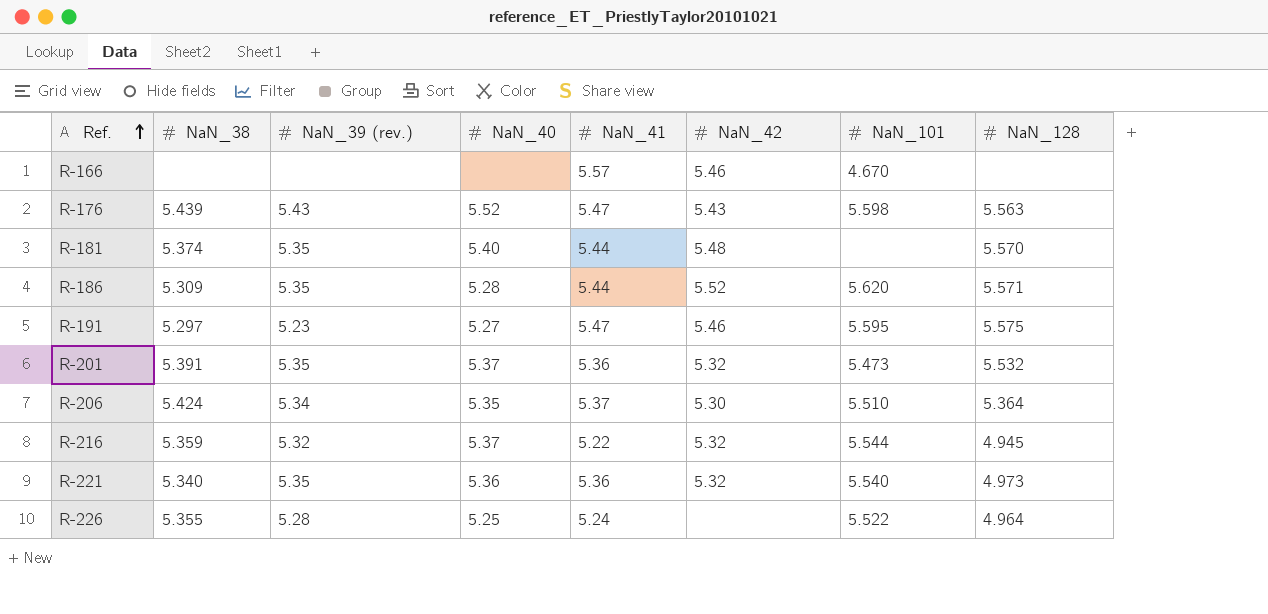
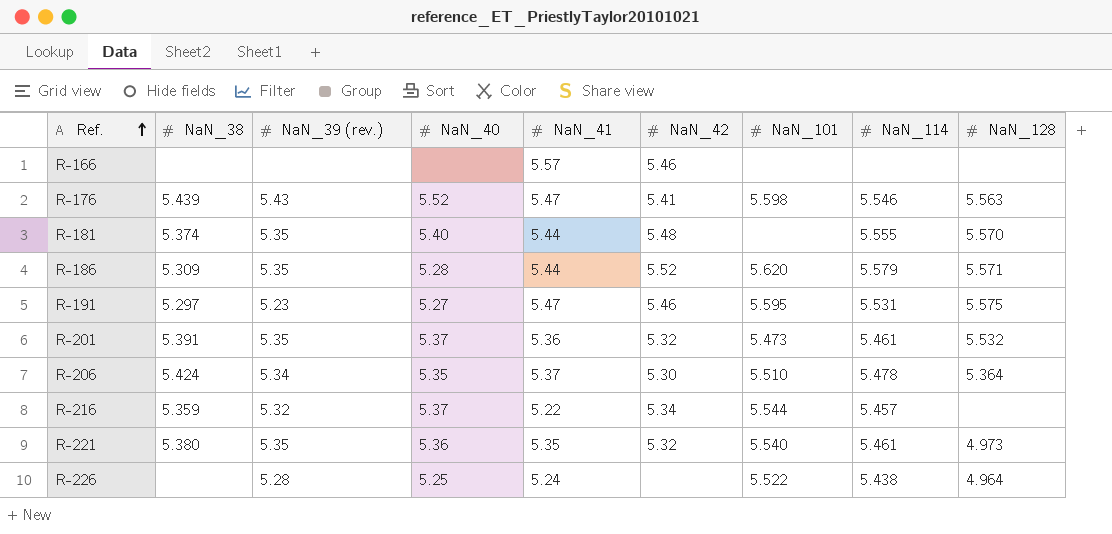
column NaN_114 | position: none -> 8
R-166 | NaN_101: 4.670 -> none
R-176 | NaN_42: 5.43 -> 5.41
R-216 | NaN_42: 5.32 -> 5.34
R-216 | NaN_128: 4.945 -> none
R-221 | NaN_38: 5.340 -> 5.380
R-221 | NaN_41: 5.36 -> 5.35
R-226 | NaN_38: 5.355 -> none

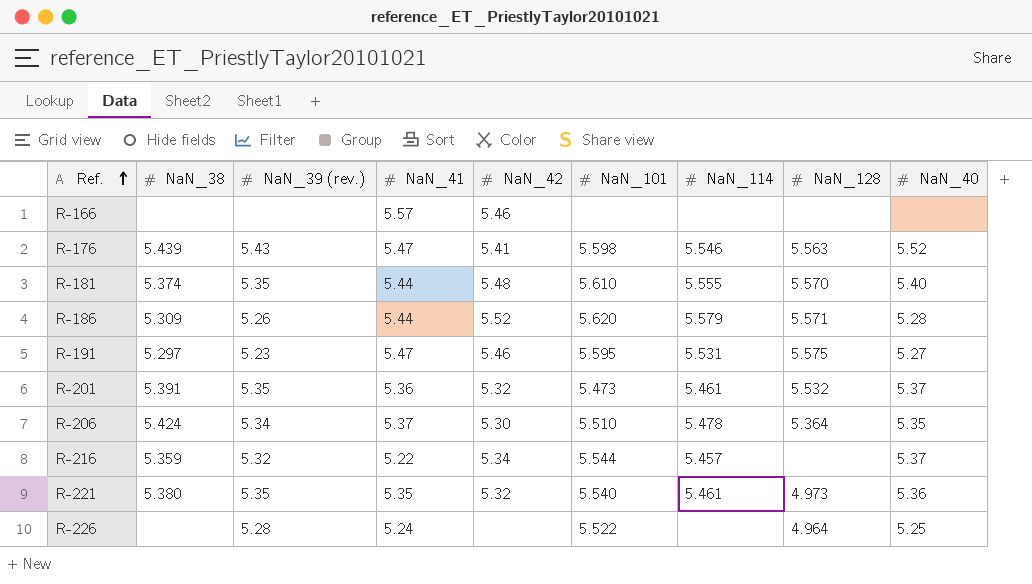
column NaN_40 | position: 4 -> 9
R-181 | NaN_101: none -> 5.610
R-186 | NaN_39 (rev.): 5.35 -> 5.26
R-226 | NaN_114: 5.438 -> none

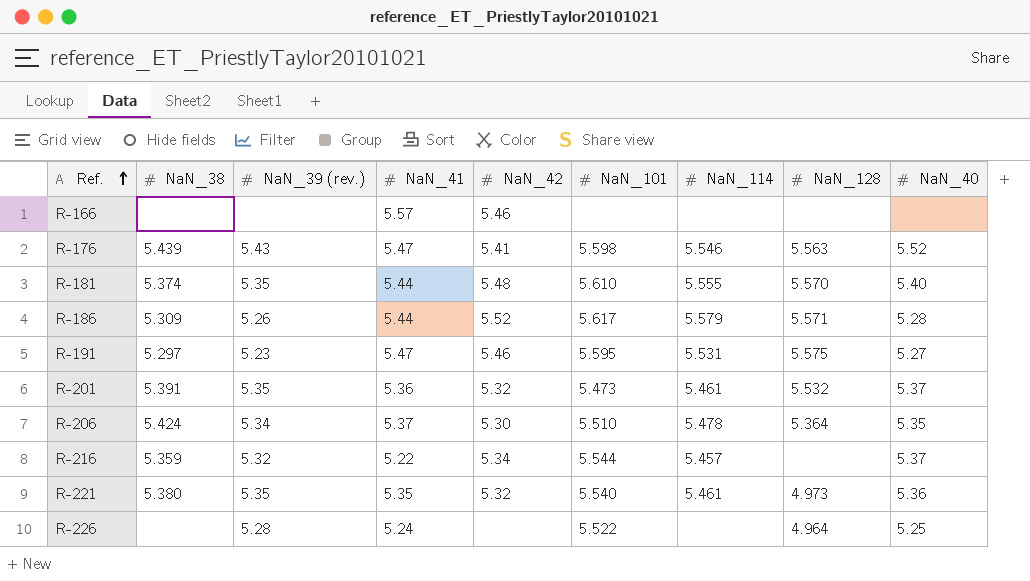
R-186 | NaN_101: 5.620 -> 5.617

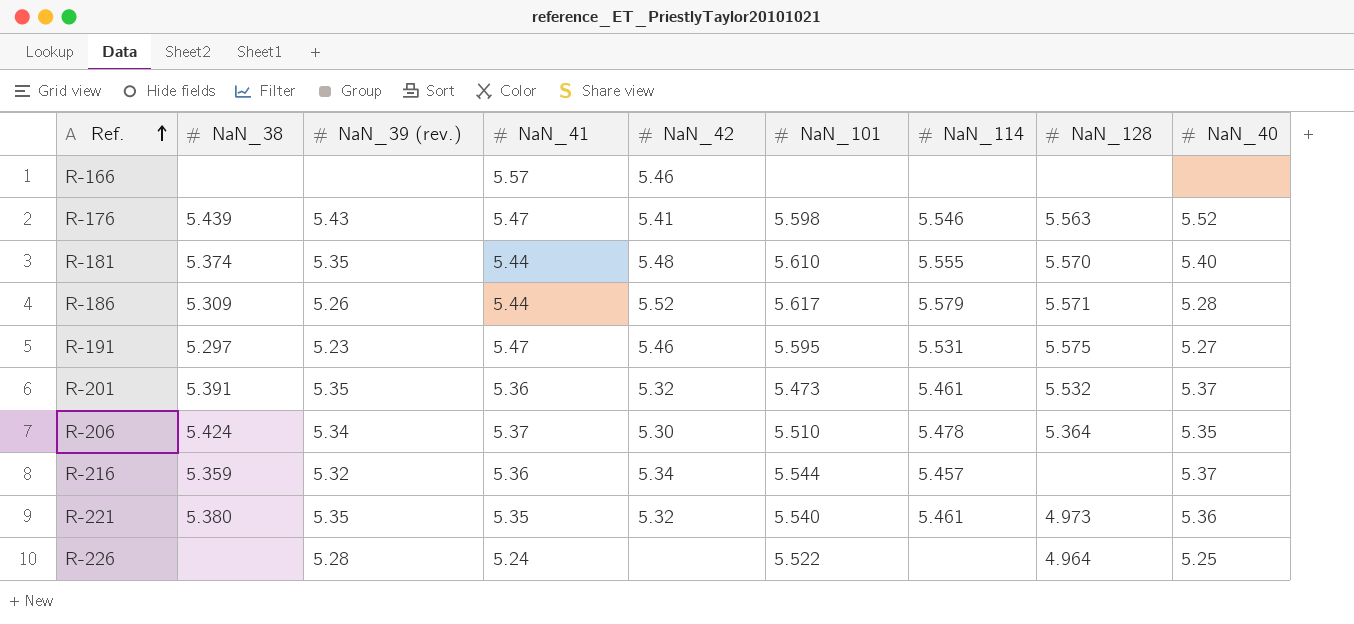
R-216 | NaN_41: 5.22 -> 5.36

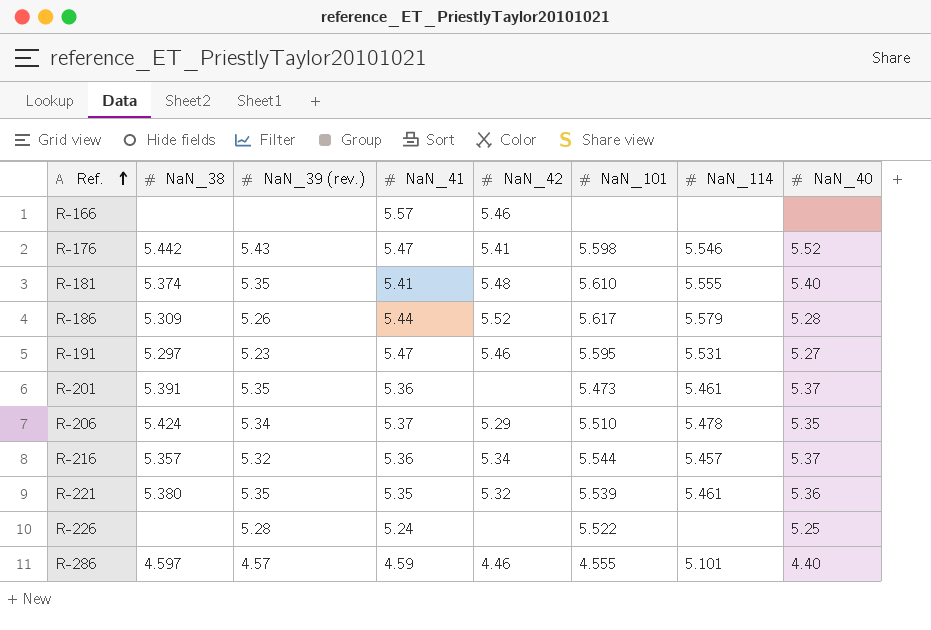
column NaN_128 | position: 8 -> none
R-176 | NaN_38: 5.439 -> 5.442
R-181 | NaN_41: 5.44 -> 5.41
R-201 | NaN_42: 5.32 -> none
R-206 | NaN_42: 5.30 -> 5.29
R-216 | NaN_38: 5.359 -> 5.357
R-221 | NaN_101: 5.540 -> 5.539
row R-286: none -> 4.597 | 4.57 | 4.59 | 4.46 | 4.555 | 5.101 | 4.40

